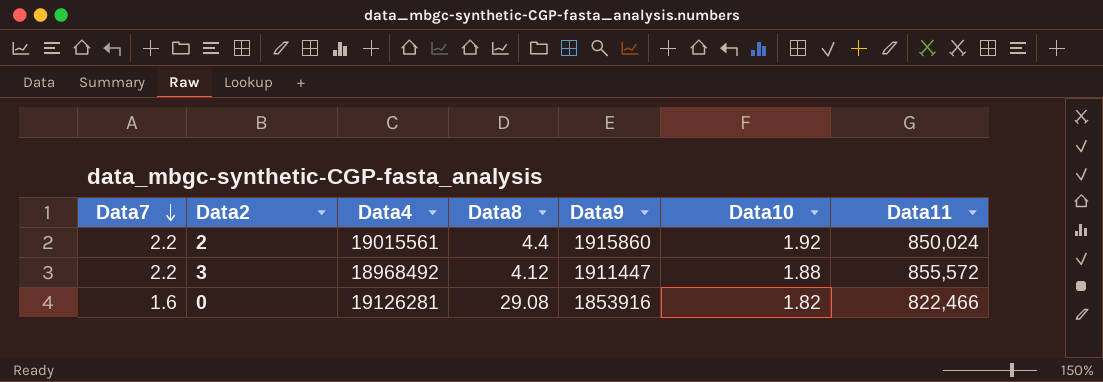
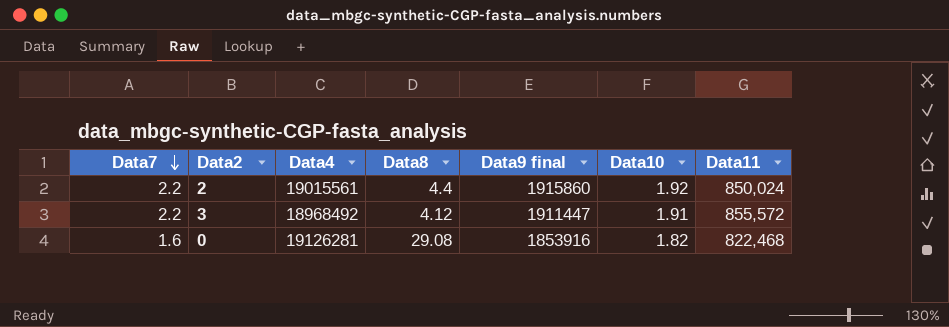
column name: Data9 -> Data9 final
3 | Data10: 1.88 -> 1.91
0 | Data11: 822,466 -> 822,468

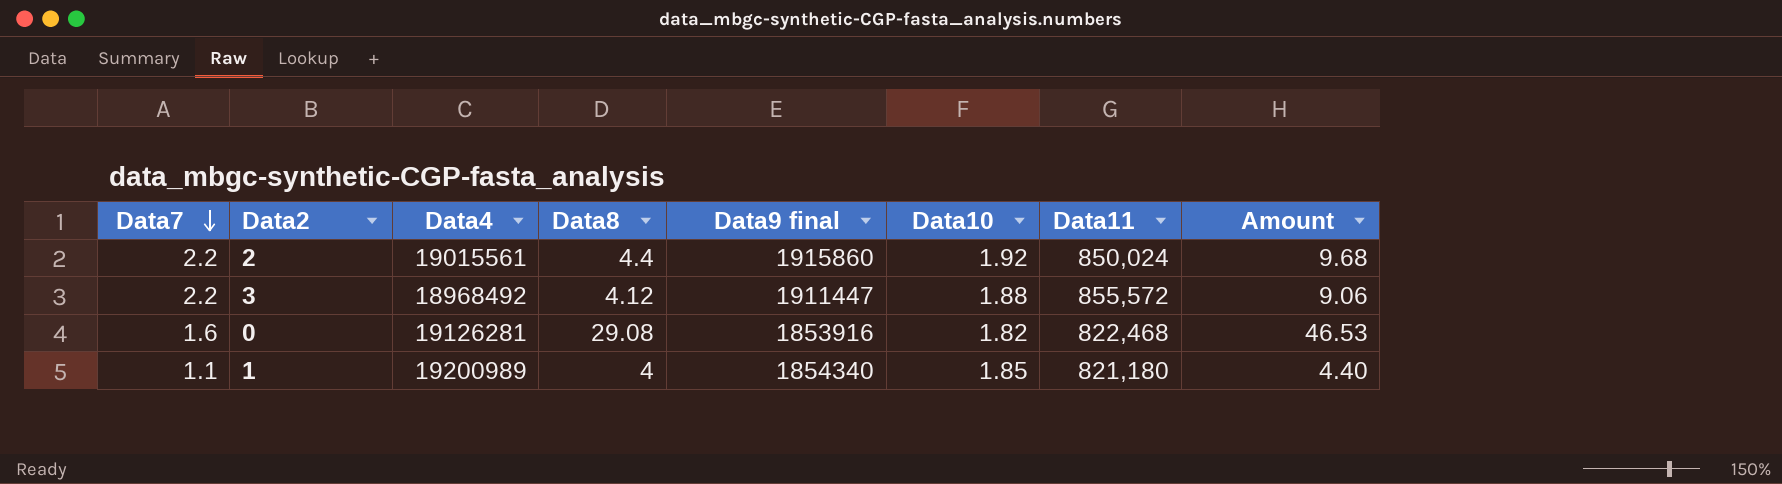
column Amount | formula: none -> [Data7] * [Data8]
3 | Data10: 1.91 -> 1.88
row 1: none -> 1.1 | 19200989 | 4 | 1854340 | 1.85 | 821,180 | 4.40

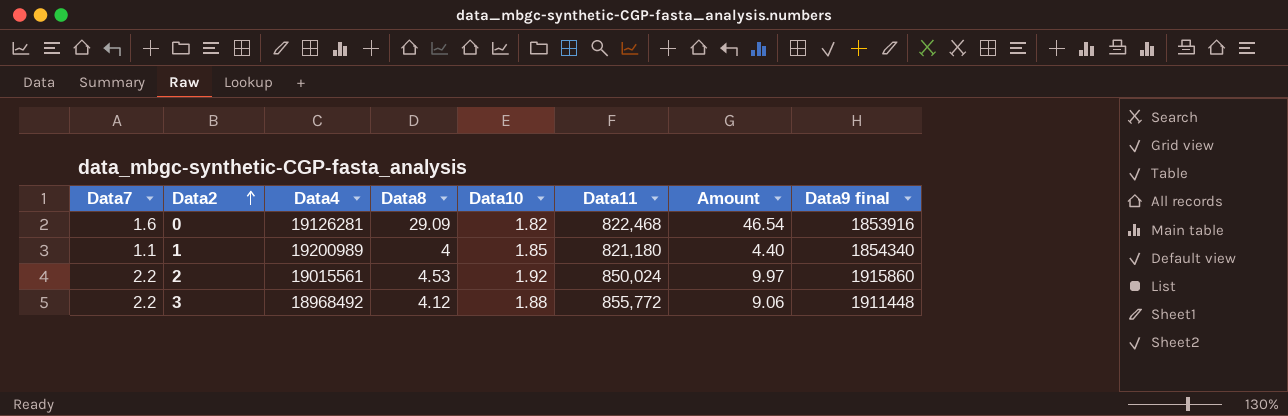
row order: Data7 descending -> Data2 ascending
column Data9 final | position: 5 -> 8
0 | Data8: 29.08 -> 29.09
0 | Amount: 46.53 -> 46.54
2 | Data8: 4.4 -> 4.53
2 | Amount: 9.68 -> 9.97
3 | Data11: 855,572 -> 855,772
3 | Data9 final: 1911447 -> 1911448

